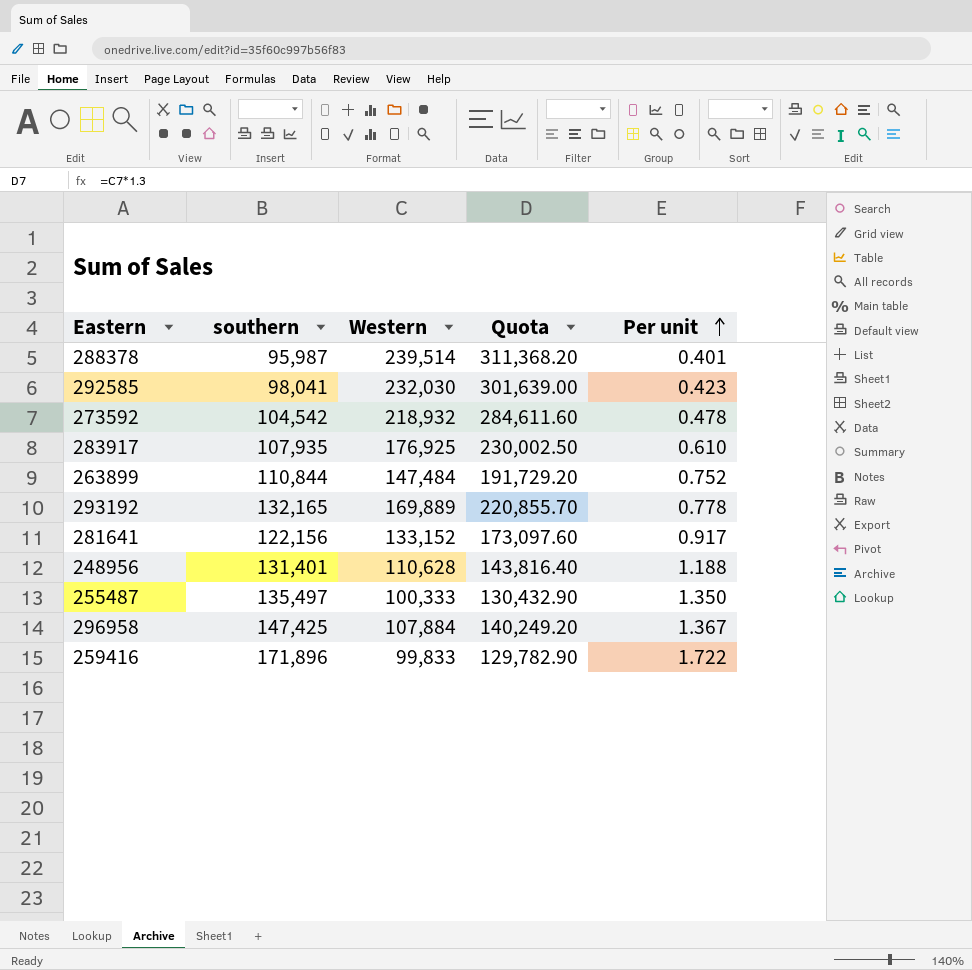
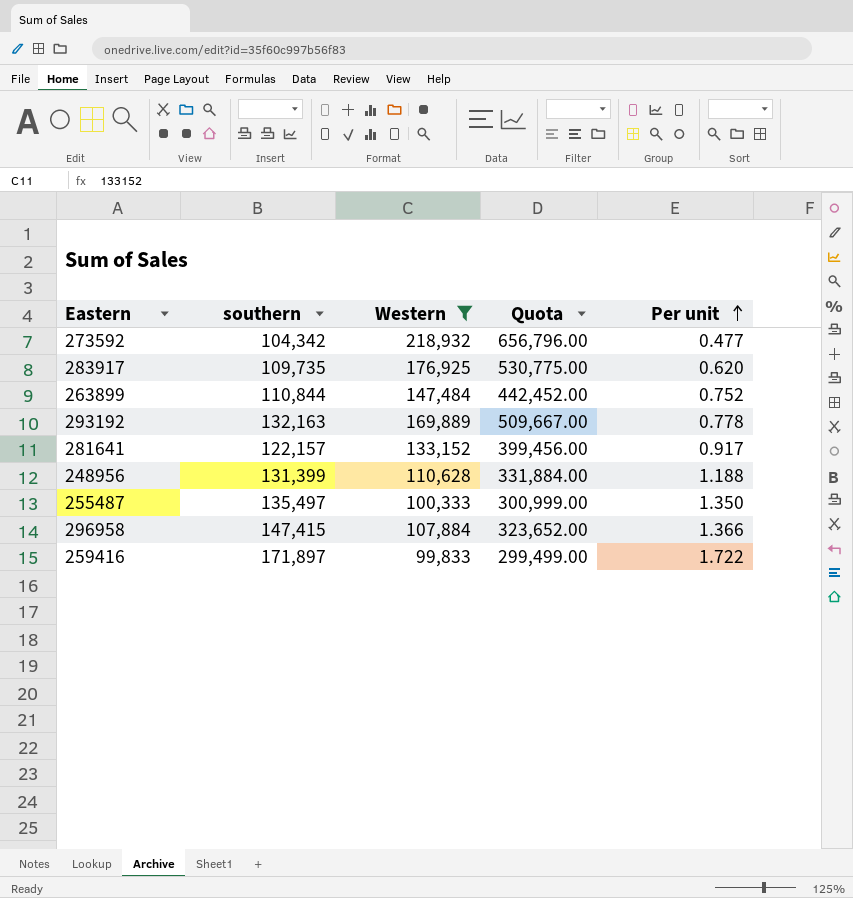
filter: none -> Western <= 218,932
column Quota | formula: [Western] * 1.3 -> [Western] * 3
273592 | southern: 104,542 -> 104,342
273592 | Per unit: 0.478 -> 0.477
283917 | southern: 107,935 -> 109,735
283917 | Per unit: 0.610 -> 0.620
293192 | southern: 132,165 -> 132,163
281641 | southern: 122,156 -> 122,157
248956 | southern: 131,401 -> 131,399
296958 | southern: 147,425 -> 147,415
296958 | Per unit: 1.367 -> 1.366
259416 | southern: 171,896 -> 171,897

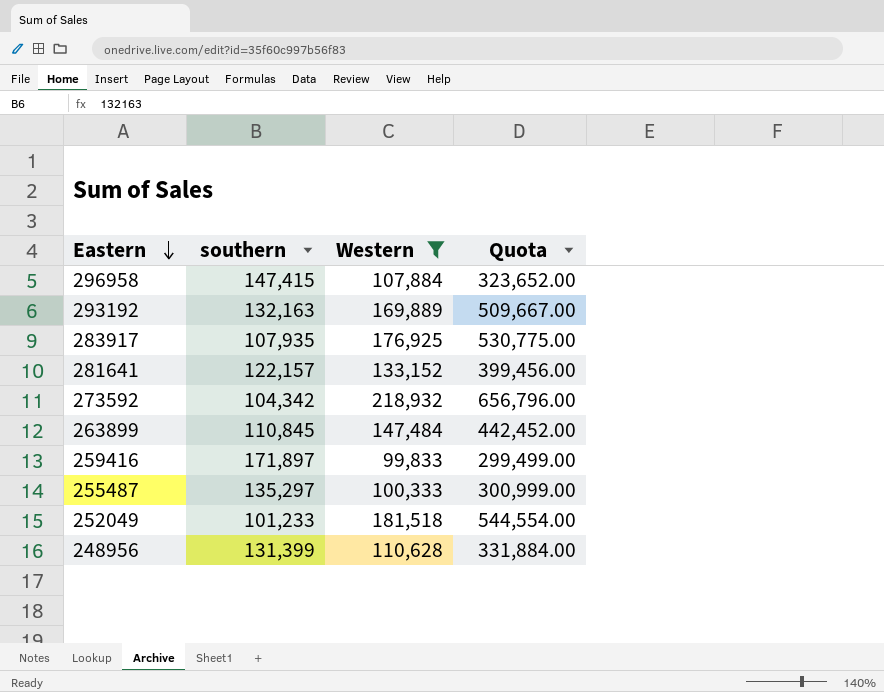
row order: Per unit ascending -> Eastern descending
column Per unit | formula: [southern] / [Western] -> none
283917 | southern: 109,735 -> 107,935
263899 | southern: 110,844 -> 110,845
255487 | southern: 135,497 -> 135,297
row 252049: none -> 101,233 | 181,518 | 544,554.00

